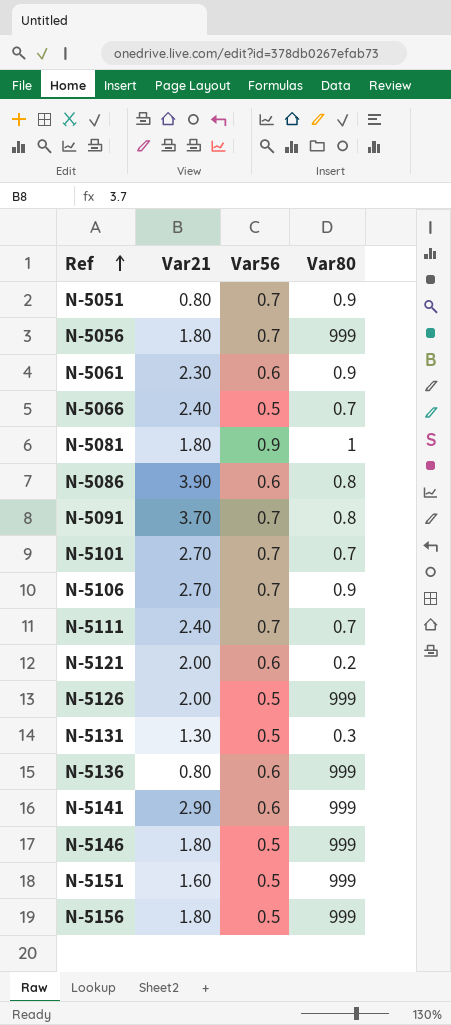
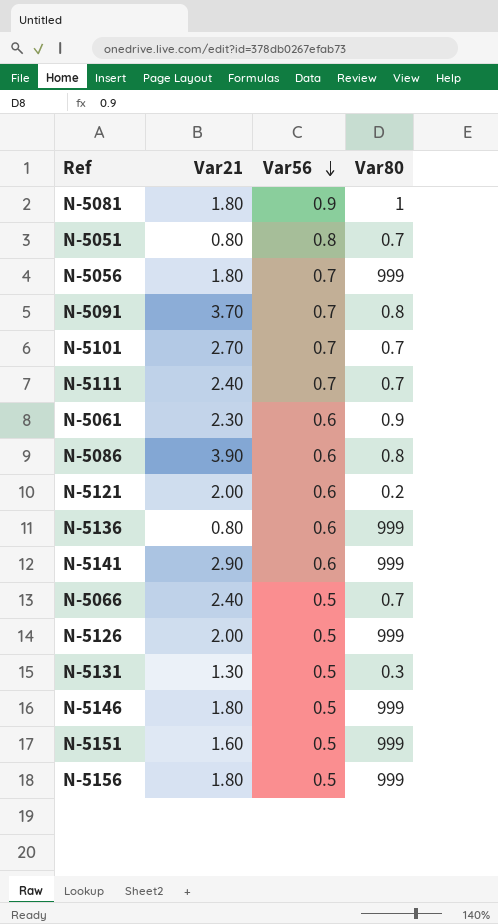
row order: Ref ascending -> Var56 descending
row N-5106: 2.70 | 0.7 | 0.9 -> none
N-5051 | Var56: 0.7 -> 0.8
N-5051 | Var80: 0.9 -> 0.7

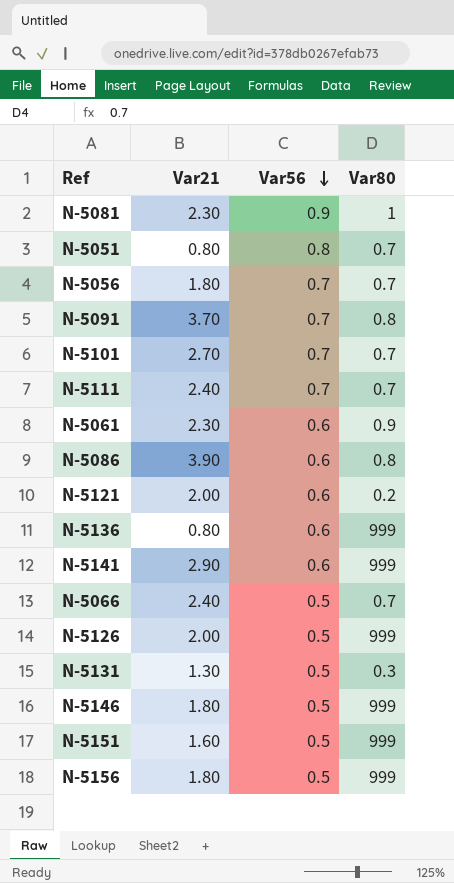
N-5081 | Var21: 1.80 -> 2.30
N-5056 | Var80: 999 -> 0.7

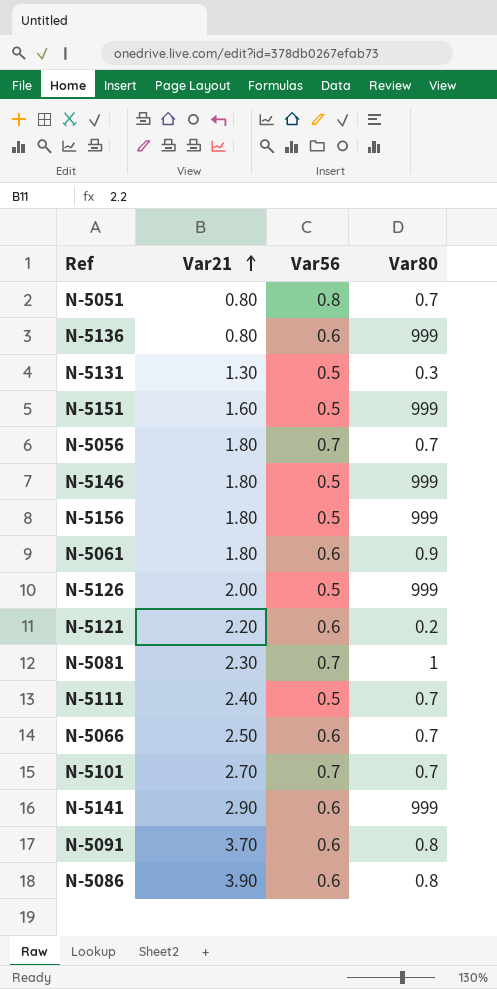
row order: Var56 descending -> Var21 ascending
N-5061 | Var21: 2.30 -> 1.80
N-5121 | Var21: 2.00 -> 2.20
N-5081 | Var56: 0.9 -> 0.7
N-5111 | Var56: 0.7 -> 0.5
N-5066 | Var21: 2.40 -> 2.50
N-5066 | Var56: 0.5 -> 0.6
N-5091 | Var56: 0.7 -> 0.6

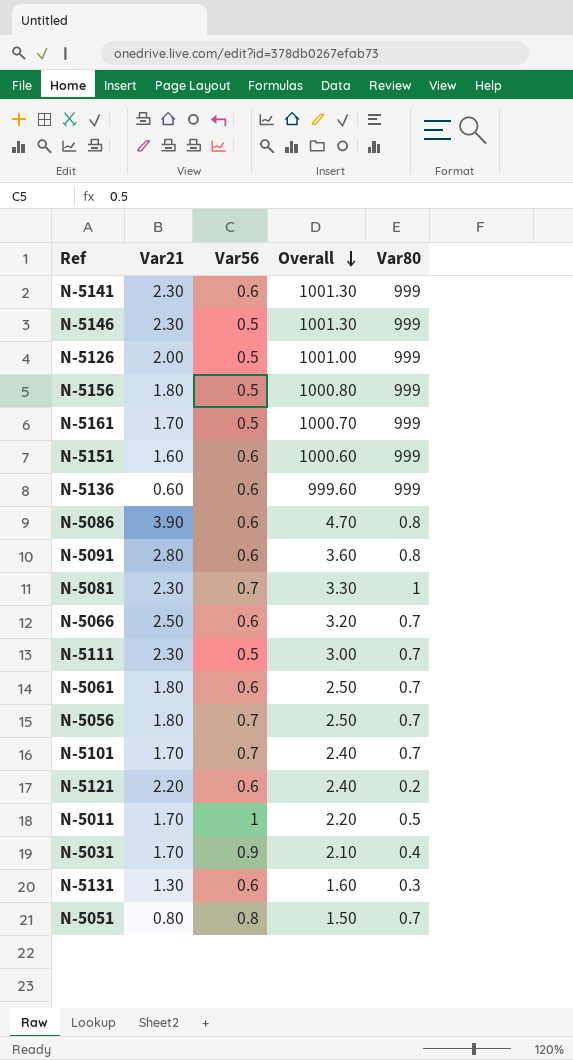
row order: Var21 ascending -> Overall descending
column Overall | formula: none -> [Var21] + [Var80]
N-5141 | Var21: 2.90 -> 2.30
N-5146 | Var21: 1.80 -> 2.30
row N-5161: none -> 1.70 | 0.5 | 1000.70 | 999
N-5151 | Var56: 0.5 -> 0.6
N-5136 | Var21: 0.80 -> 0.60
N-5091 | Var21: 3.70 -> 2.80
N-5111 | Var21: 2.40 -> 2.30
N-5061 | Var80: 0.9 -> 0.7
N-5101 | Var21: 2.70 -> 1.70
row N-5011: none -> 1.70 | 1 | 2.20 | 0.5
row N-5031: none -> 1.70 | 0.9 | 2.10 | 0.4
N-5131 | Var56: 0.5 -> 0.6

